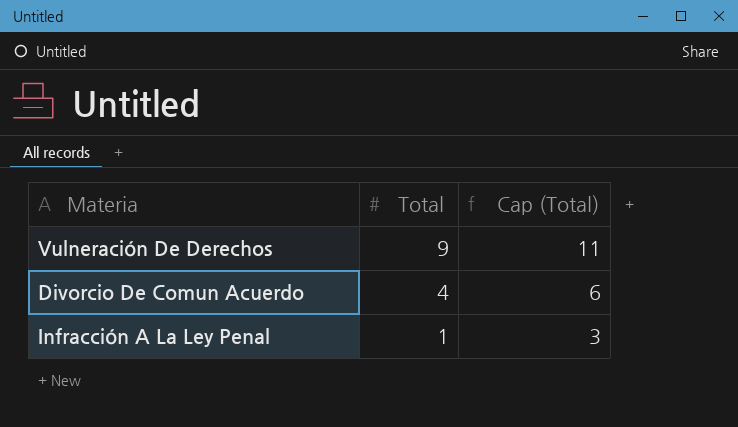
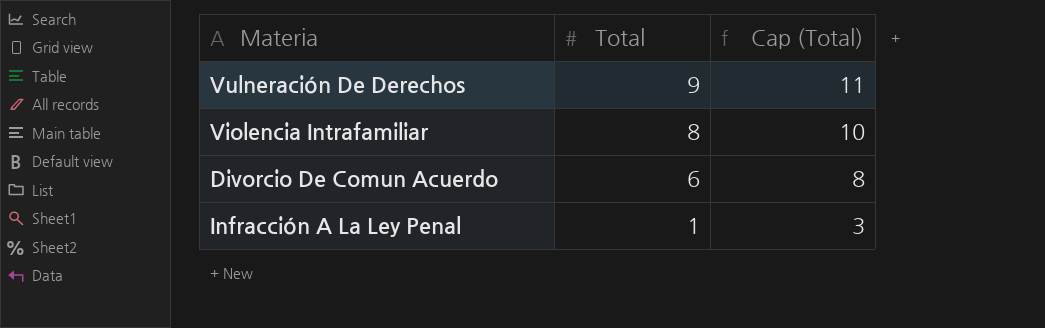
row Violencia Intrafamiliar: none -> 8 | 10
Divorcio De Comun Acuerdo | Total: 4 -> 6
Divorcio De Comun Acuerdo | Cap (Total): 6 -> 8

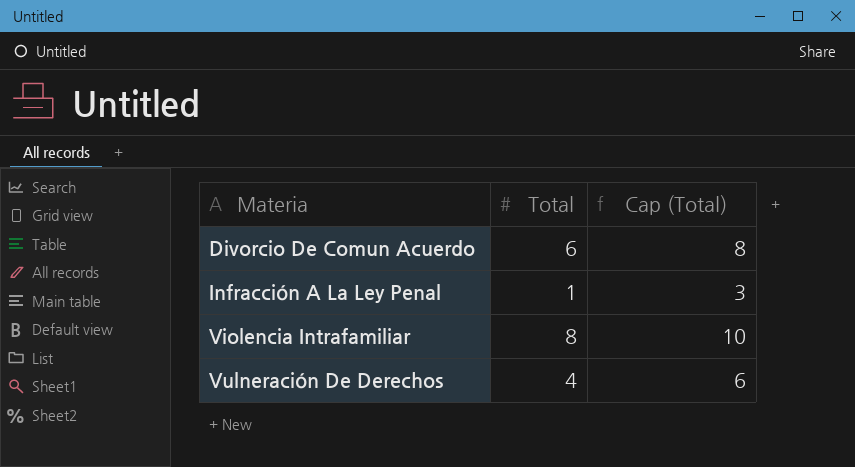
row order: Total descending -> Materia ascending
Vulneración De Derechos | Total: 9 -> 4
Vulneración De Derechos | Cap (Total): 11 -> 6

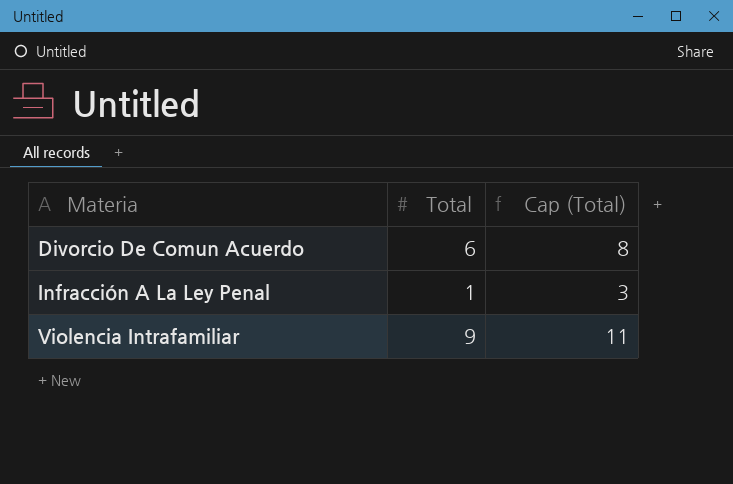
row Vulneración De Derechos: 4 | 6 -> none
Violencia Intrafamiliar | Total: 8 -> 9
Violencia Intrafamiliar | Cap (Total): 10 -> 11

